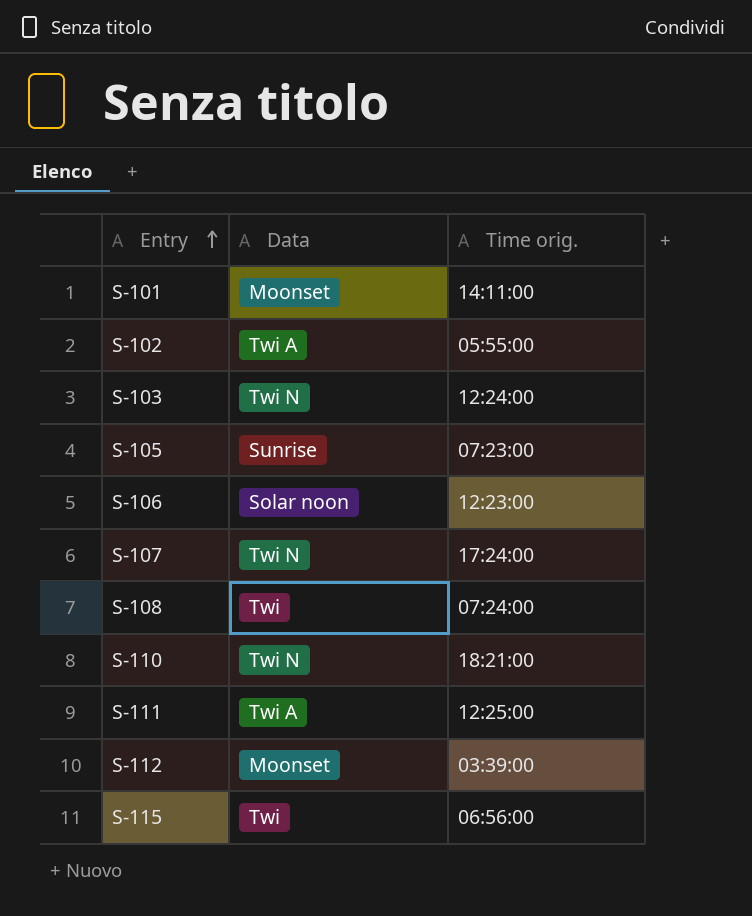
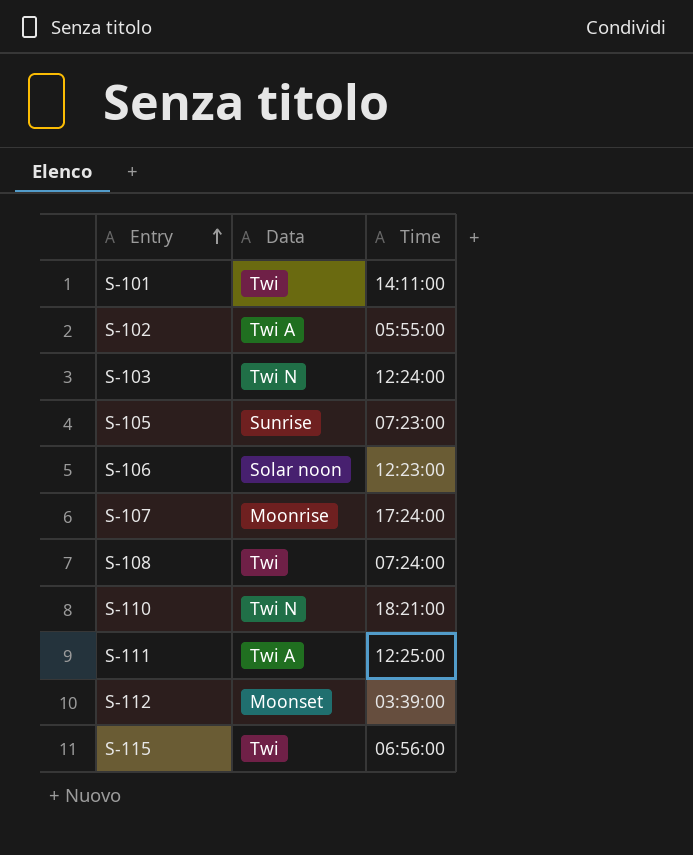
column name: Time orig. -> Time
S-101 | Data: Moonset -> Twi
S-107 | Data: Twi N -> Moonrise

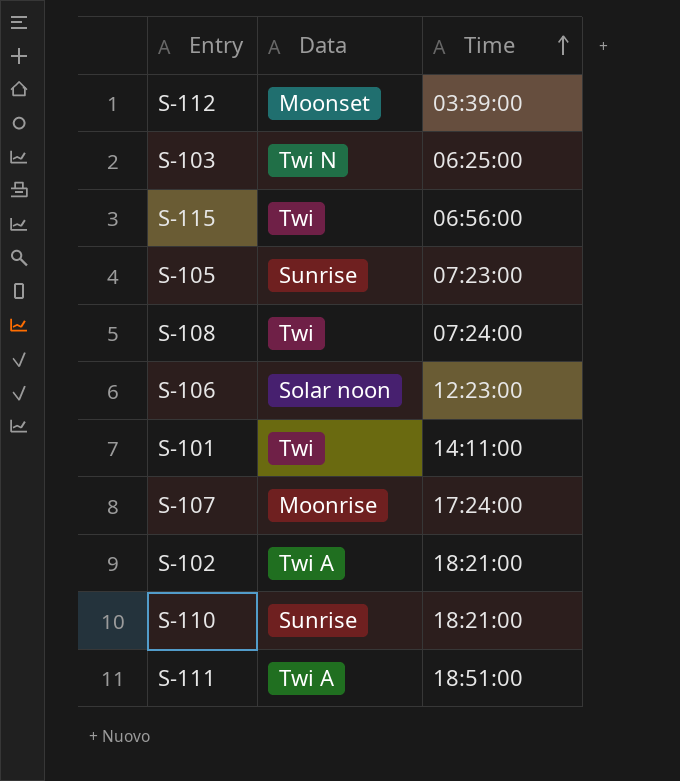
row order: Entry ascending -> Time ascending
S-103 | Time: 12:24:00 -> 06:25:00
S-102 | Time: 05:55:00 -> 18:21:00
S-110 | Data: Twi N -> Sunrise
S-111 | Time: 12:25:00 -> 18:51:00

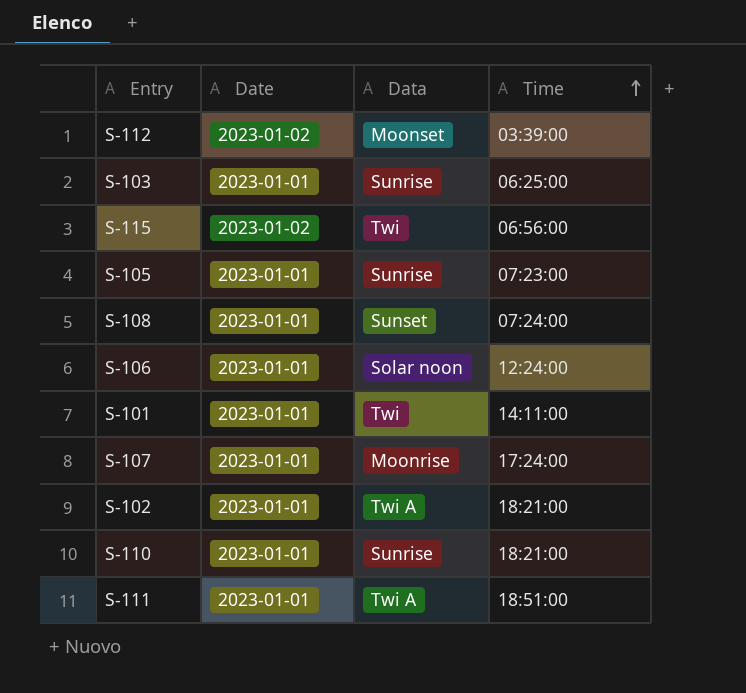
column Date | position: none -> 2
S-103 | Data: Twi N -> Sunrise
S-108 | Data: Twi -> Sunset
S-106 | Time: 12:23:00 -> 12:24:00

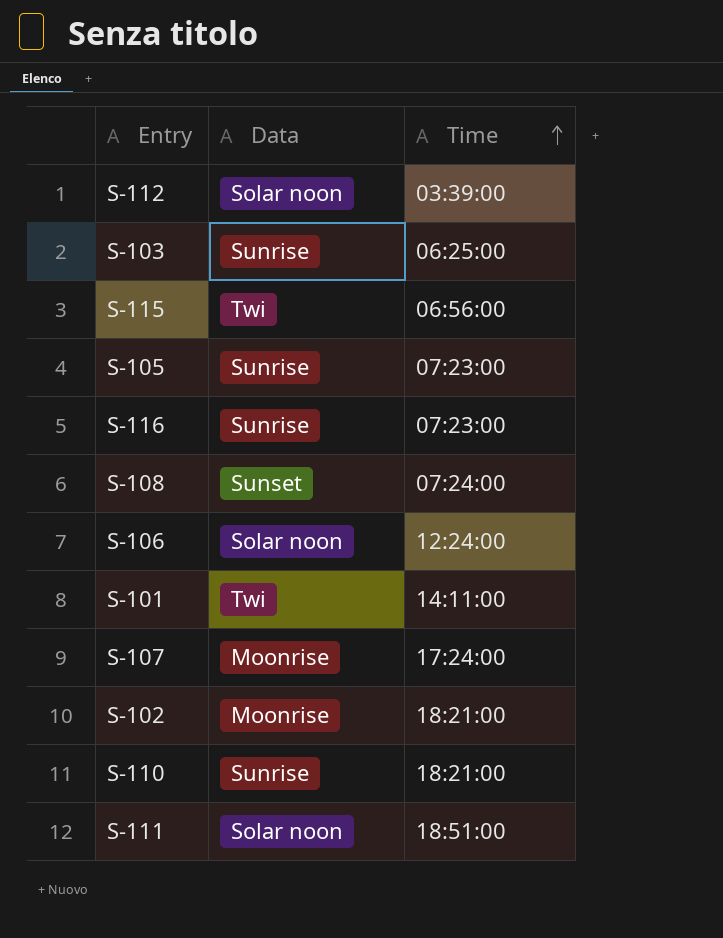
column Date | position: 2 -> none
S-112 | Data: Moonset -> Solar noon
row S-116: none -> Sunrise | 07:23:00
S-102 | Data: Twi A -> Moonrise
S-111 | Data: Twi A -> Solar noon

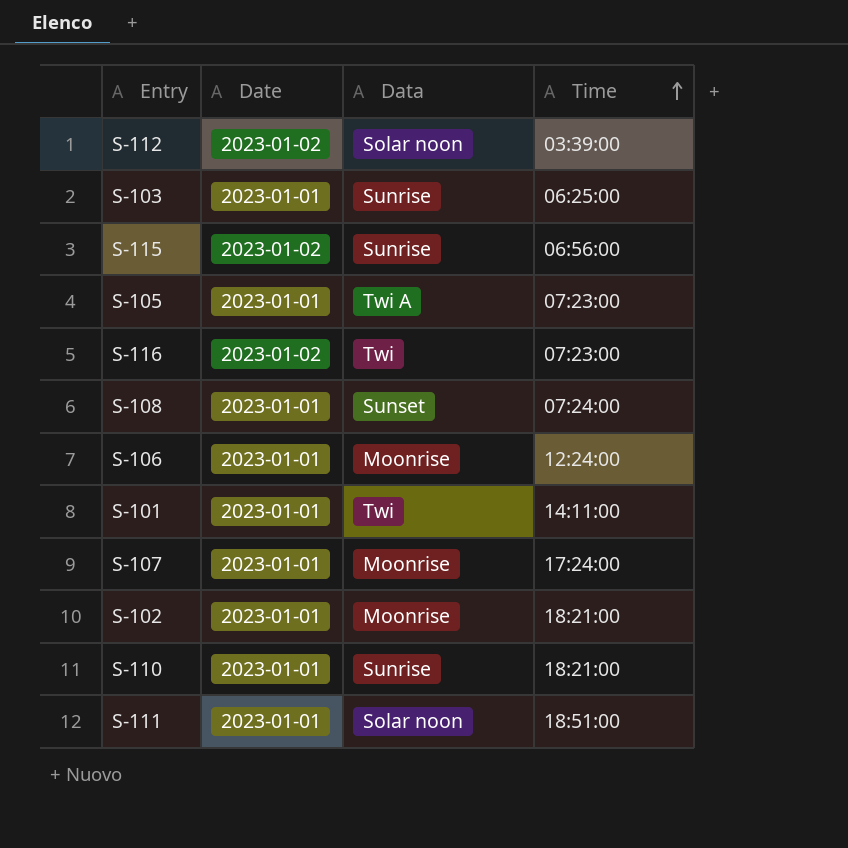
column Date | position: none -> 2
S-115 | Data: Twi -> Sunrise
S-105 | Data: Sunrise -> Twi A
S-116 | Data: Sunrise -> Twi
S-106 | Data: Solar noon -> Moonrise

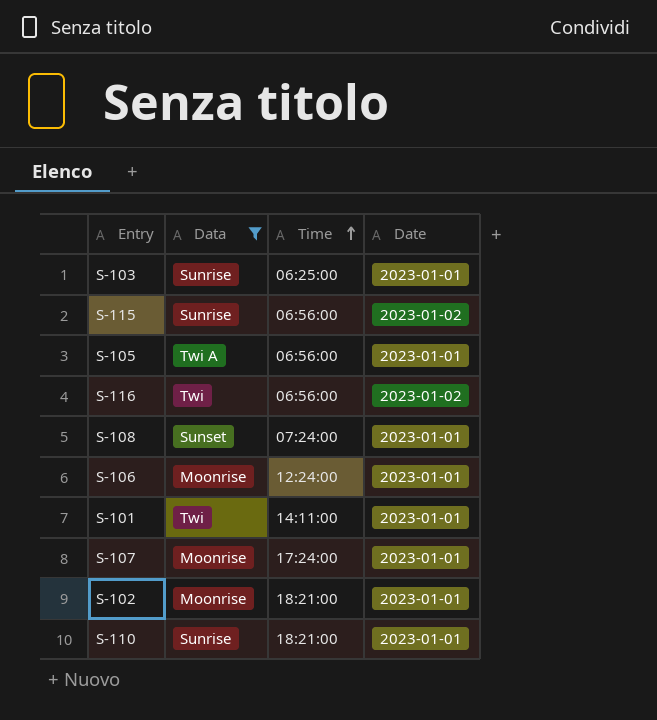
filter: none -> Data != Solar noon
column Date | position: 2 -> 4
S-105 | Time: 07:23:00 -> 06:56:00
S-116 | Time: 07:23:00 -> 06:56:00

